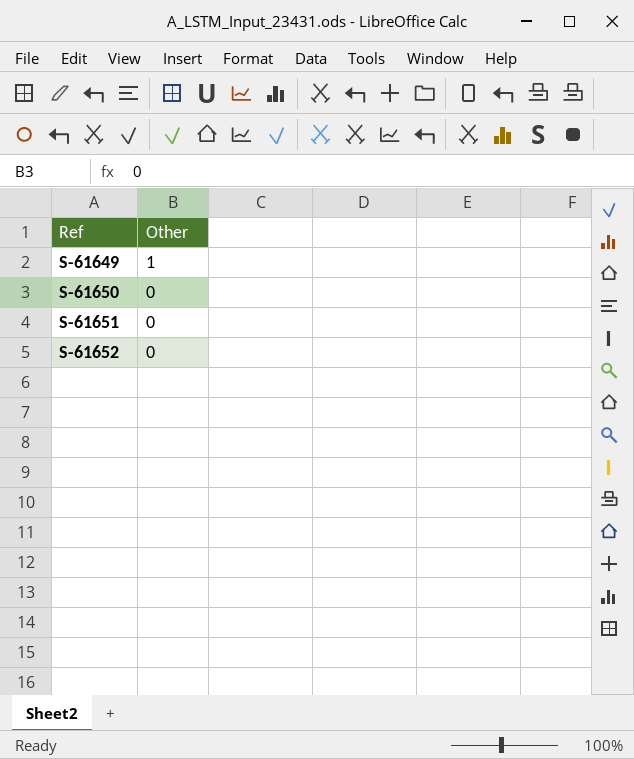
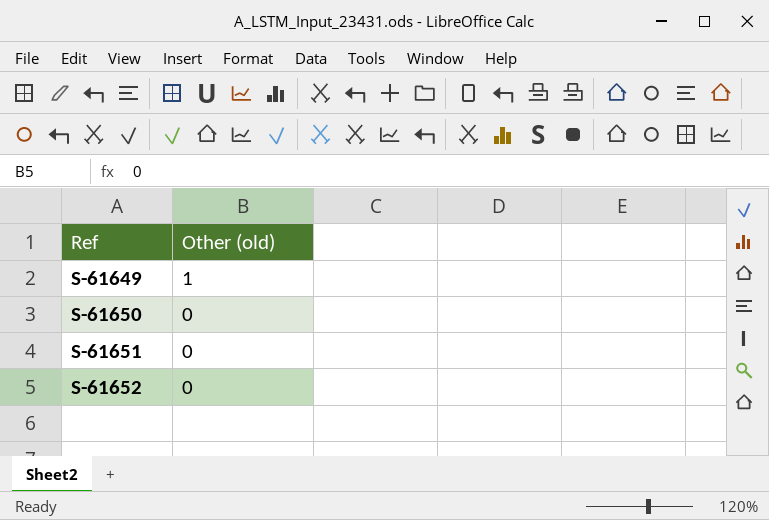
column name: Other -> Other (old)

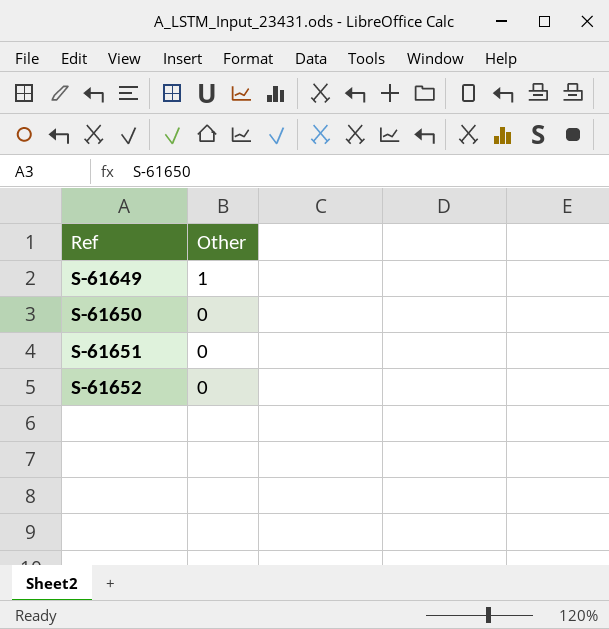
column name: Other (old) -> Other

